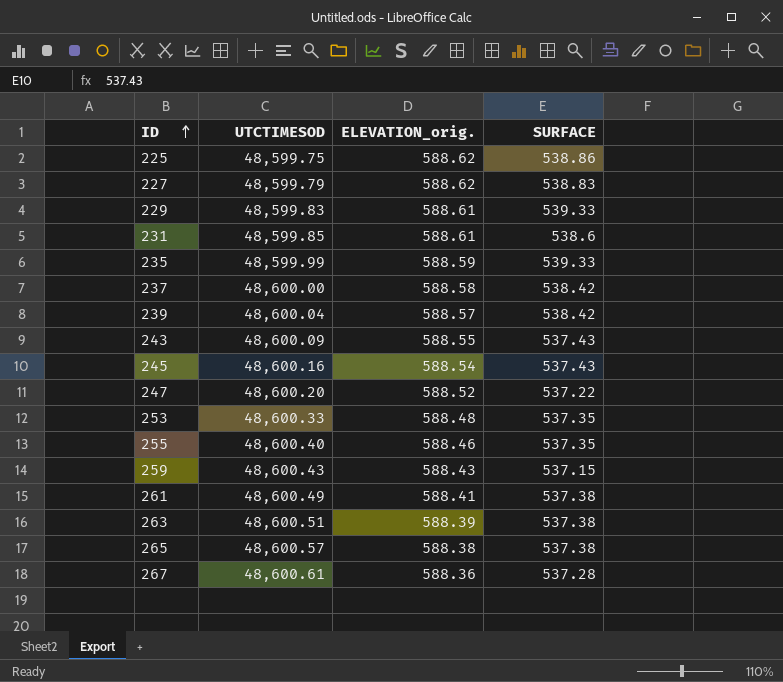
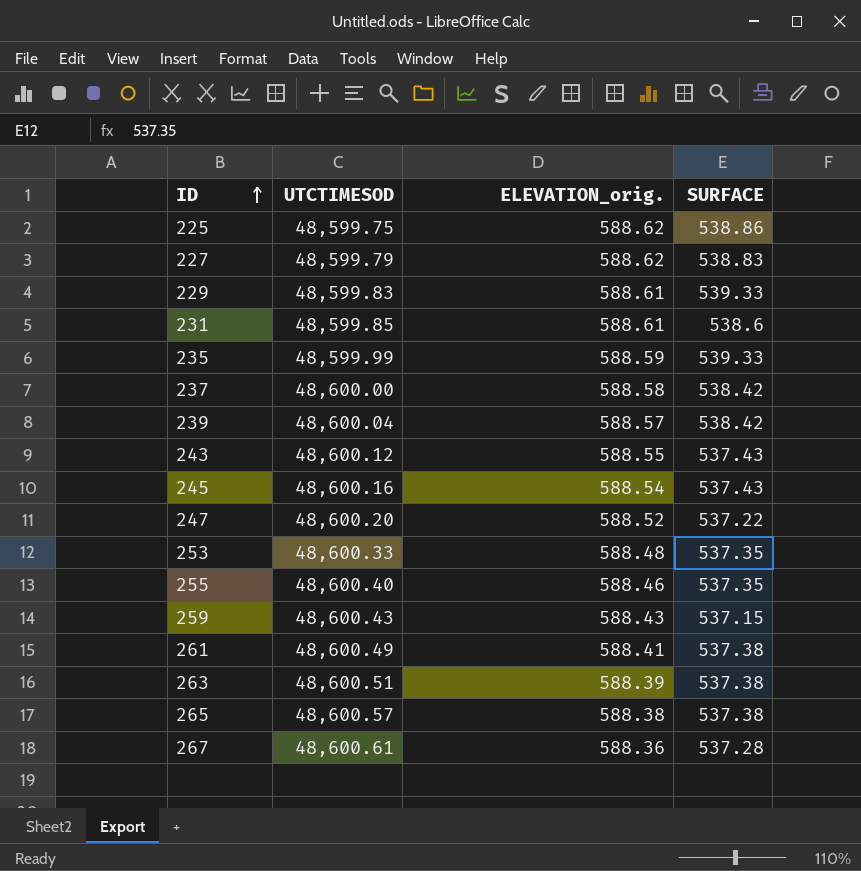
243 | UTCTIMESOD: 48,600.09 -> 48,600.12

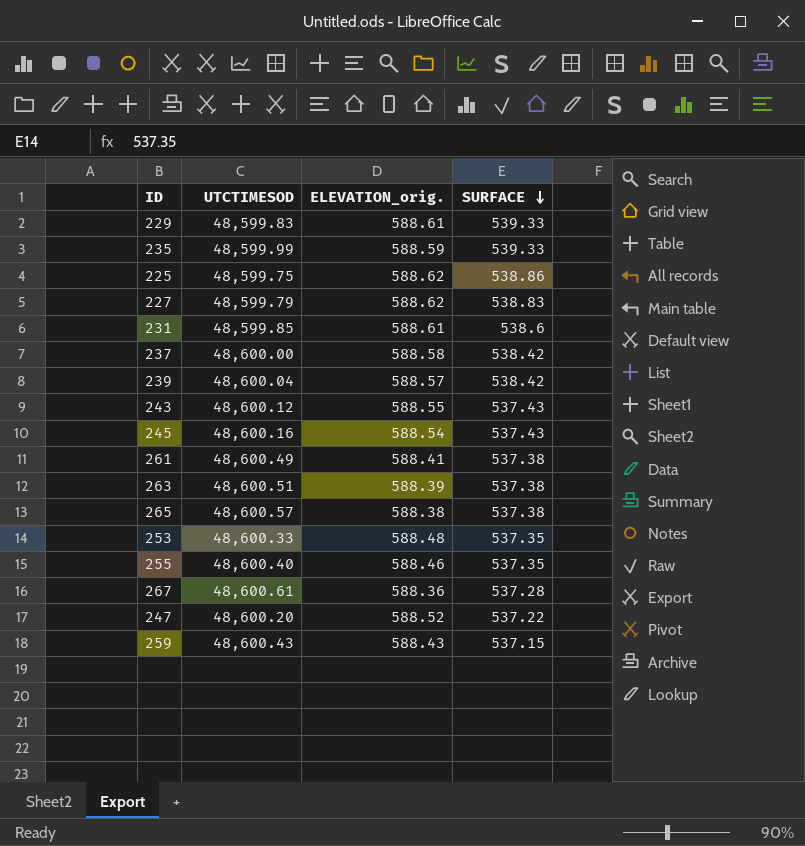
row order: ID ascending -> SURFACE descending

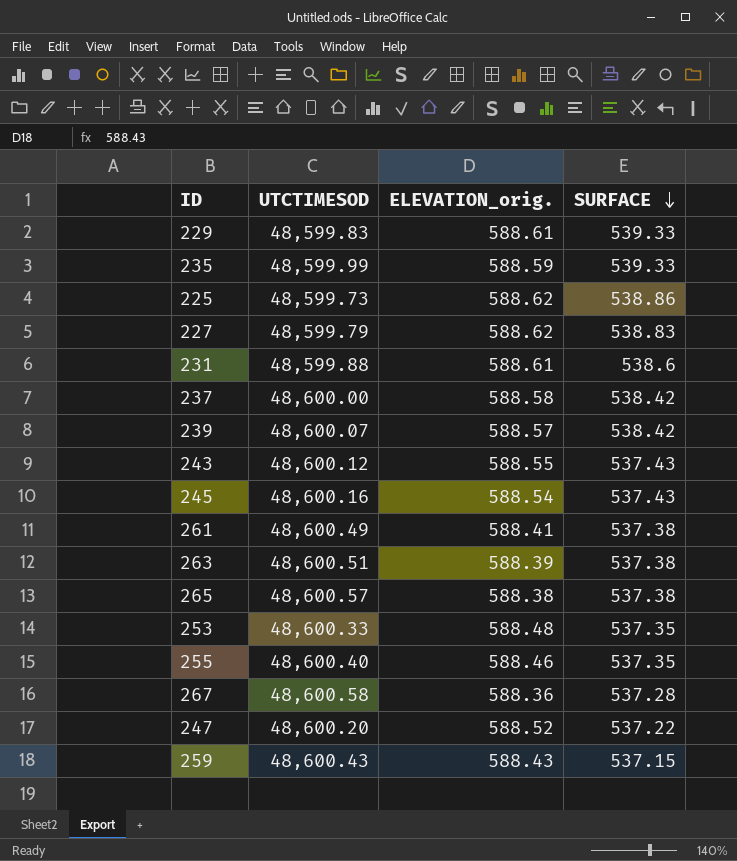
225 | UTCTIMESOD: 48,599.75 -> 48,599.73
231 | UTCTIMESOD: 48,599.85 -> 48,599.88
239 | UTCTIMESOD: 48,600.04 -> 48,600.07
267 | UTCTIMESOD: 48,600.61 -> 48,600.58

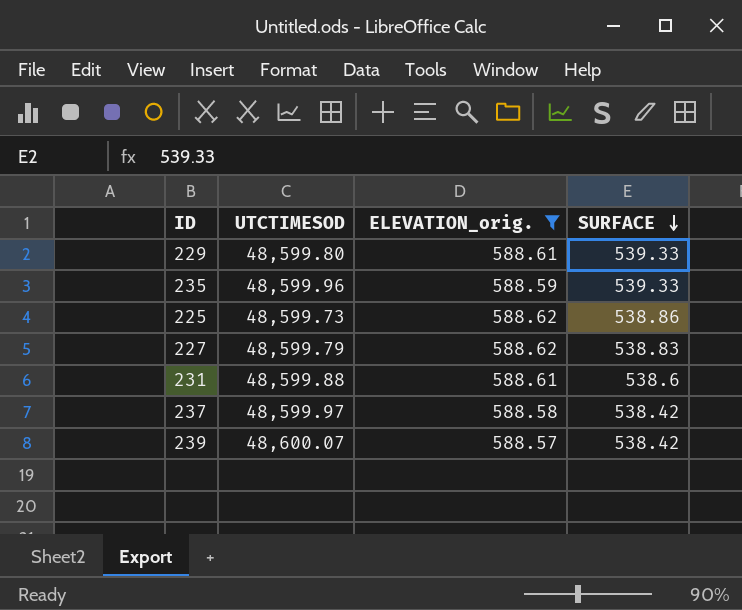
filter: none -> ELEVATION_orig. >= 588.57
229 | UTCTIMESOD: 48,599.83 -> 48,599.80
235 | UTCTIMESOD: 48,599.99 -> 48,599.96
237 | UTCTIMESOD: 48,600.00 -> 48,599.97

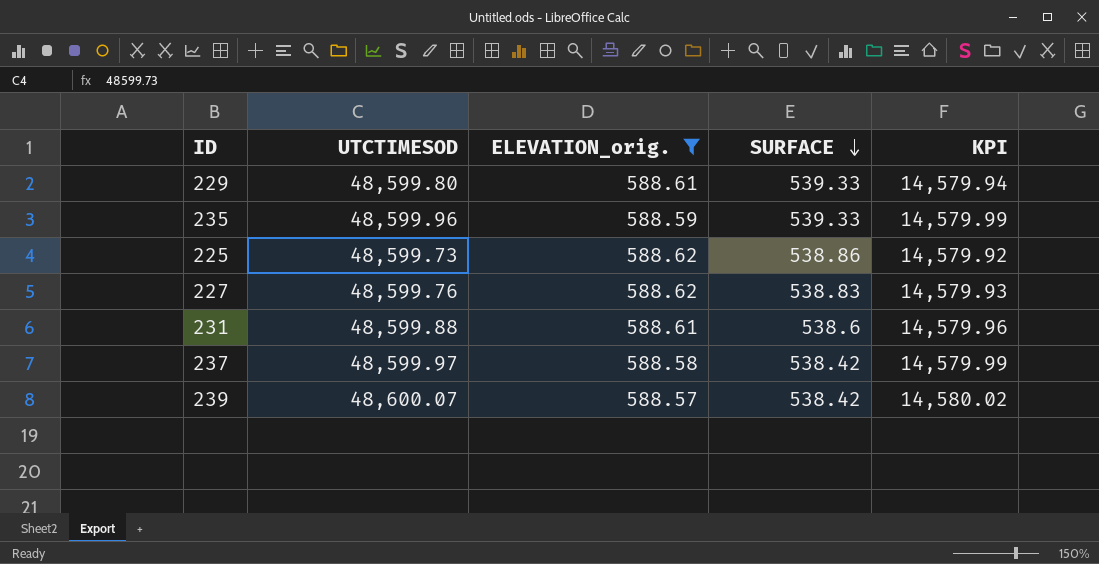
column KPI | formula: none -> [UTCTIMESOD] * 0.3
227 | UTCTIMESOD: 48,599.79 -> 48,599.76

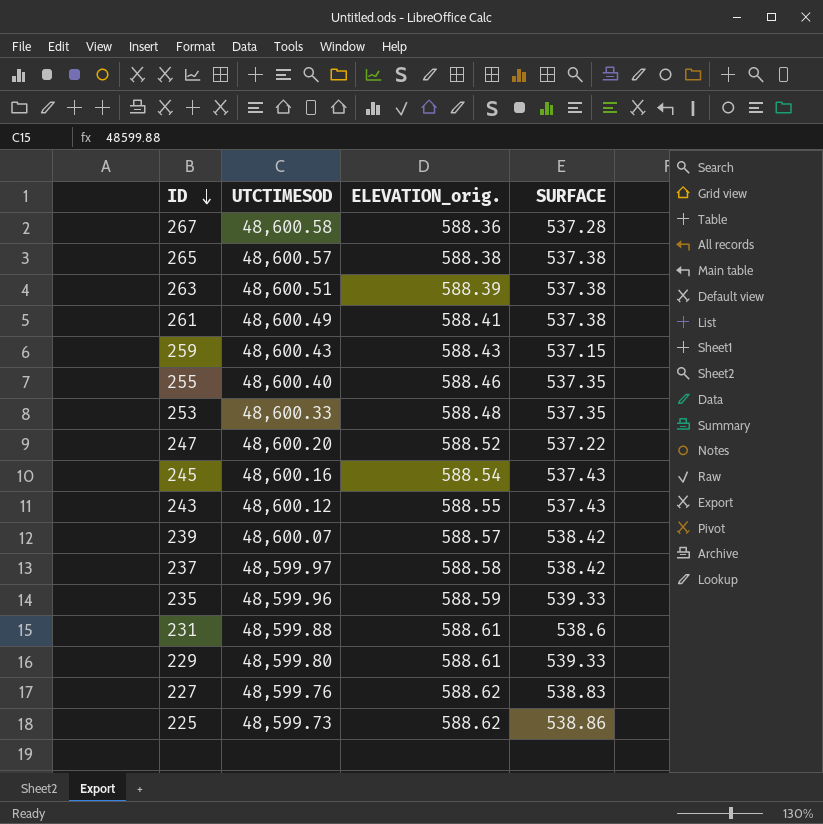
filter: ELEVATION_orig. >= 588.57 -> none
row order: SURFACE descending -> ID descending
column KPI | formula: [UTCTIMESOD] * 0.3 -> none

